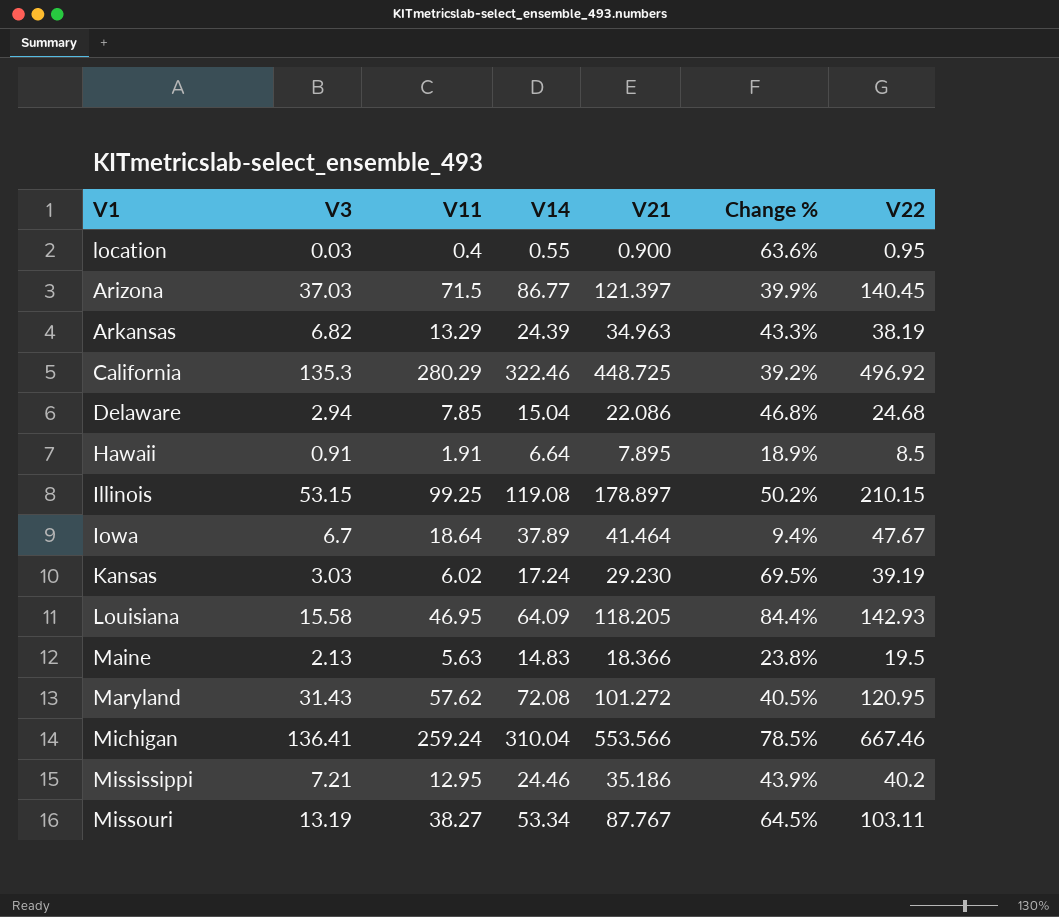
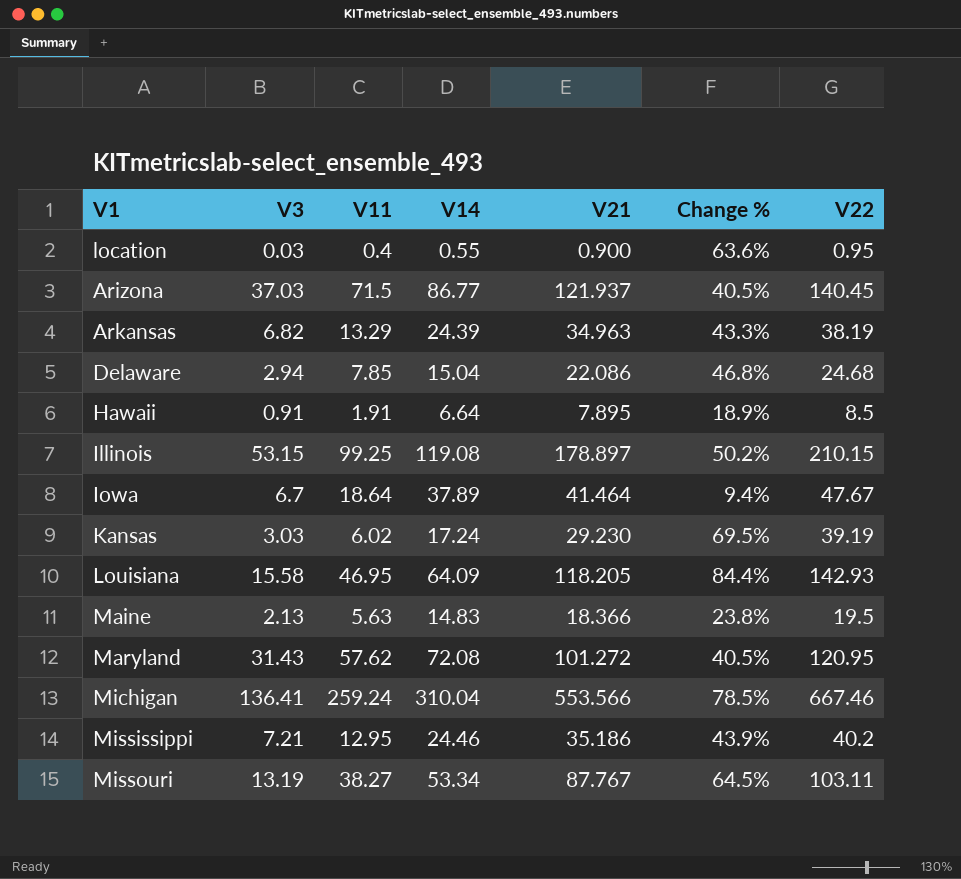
row California: 135.3 | 280.29 | 322.46 | 448.725 | 39.2% | 496.92 -> none
Arizona | V21: 121.397 -> 121.937
Arizona | Change %: 39.9% -> 40.5%

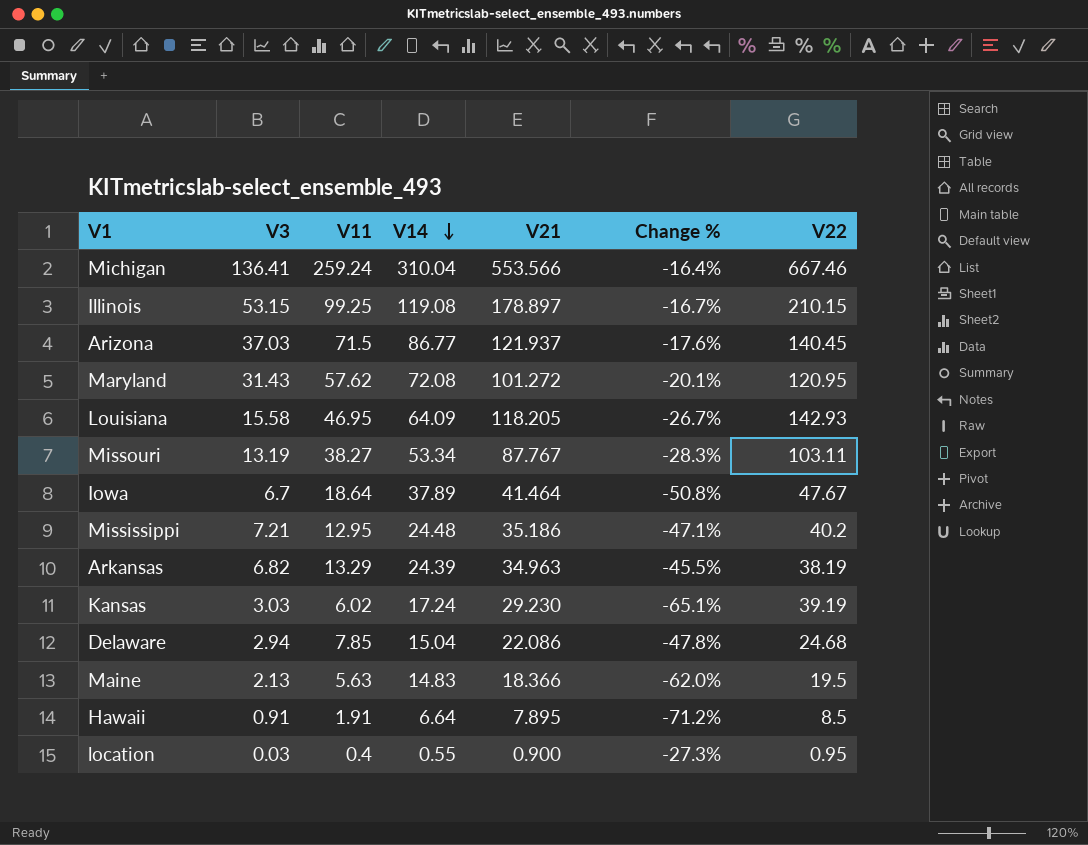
row order: none -> V14 descending
column Change % | formula: ([V21] - [V14]) / [V14] -> ([V11] - [V14]) / [V14]
Mississippi | V14: 24.46 -> 24.48

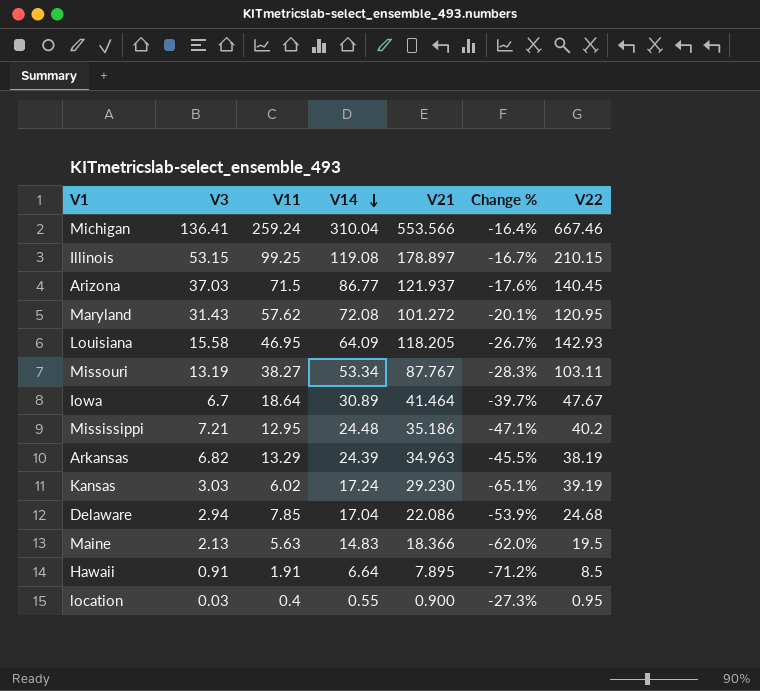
Iowa | V14: 37.89 -> 30.89
Iowa | Change %: -50.8% -> -39.7%
Delaware | V14: 15.04 -> 17.04
Delaware | Change %: -47.8% -> -53.9%

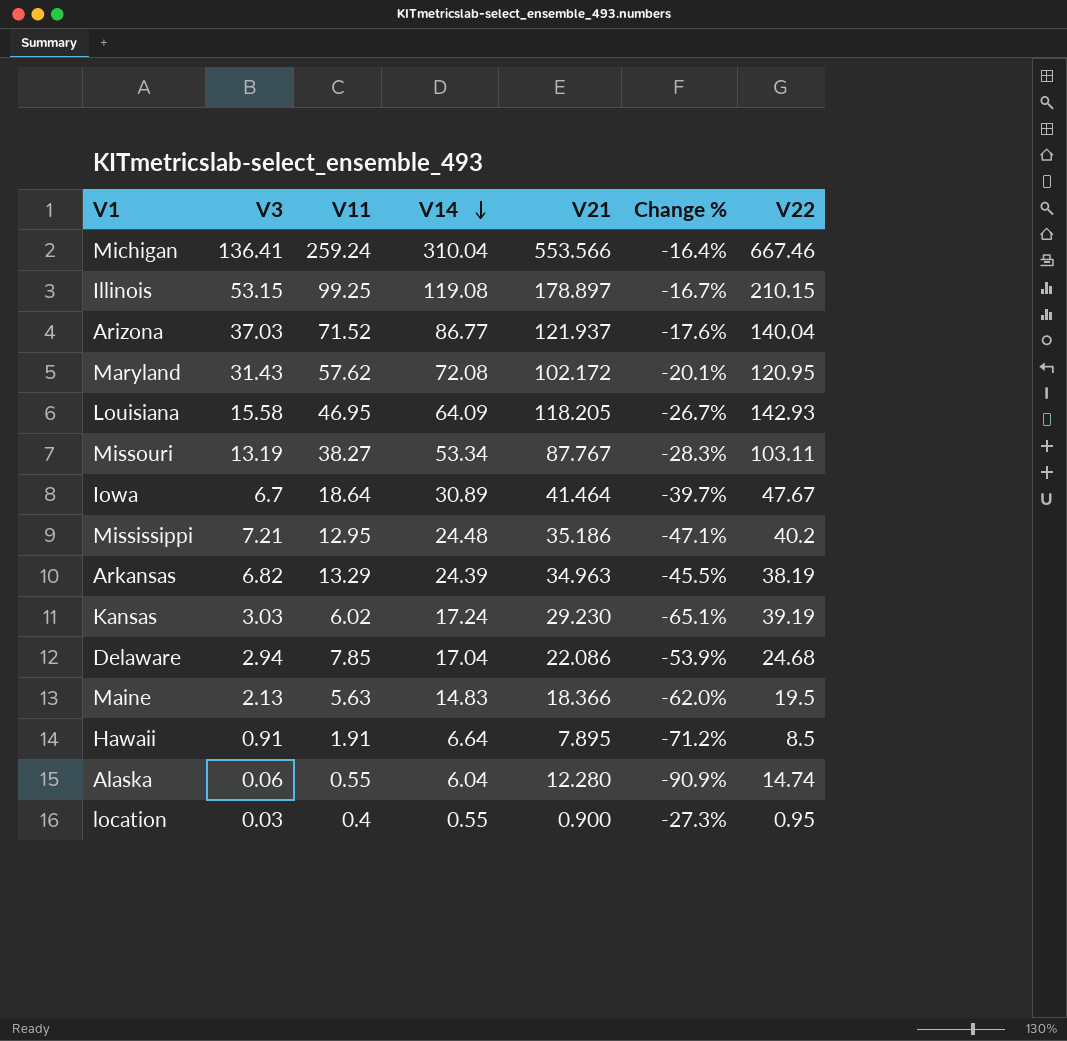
Arizona | V11: 71.5 -> 71.52
Arizona | V22: 140.45 -> 140.04
Maryland | V21: 101.272 -> 102.172
row Alaska: none -> 0.06 | 0.55 | 6.04 | 12.280 | -90.9% | 14.74

